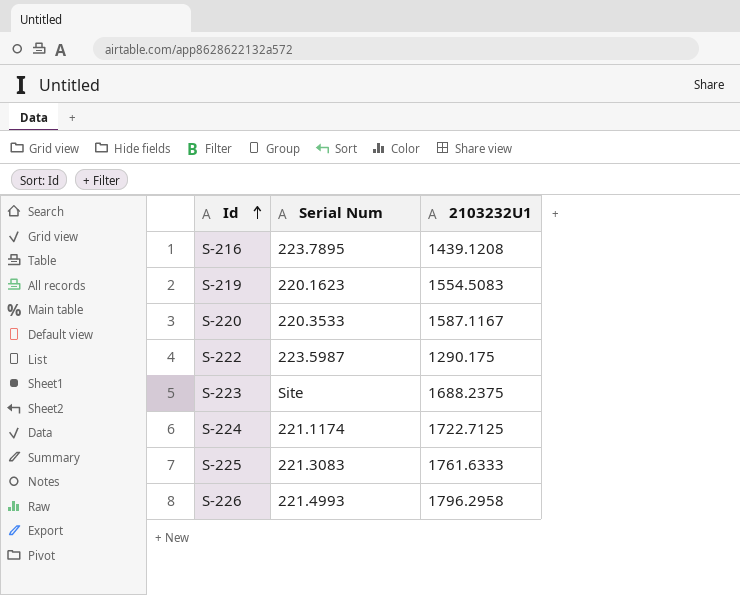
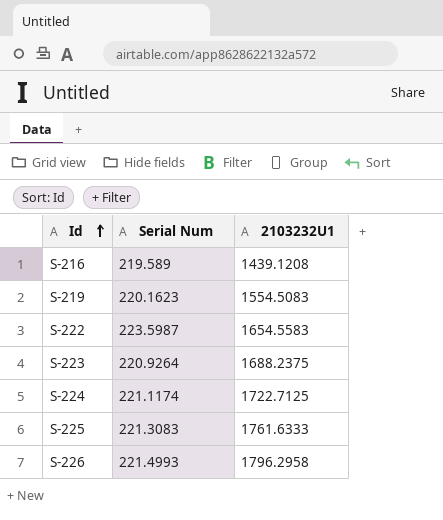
row S-220: 220.3533 | 1587.1167 -> none
S-216 | Serial Num: 223.7895 -> 219.589
S-222 | 2103232U1: 1290.175 -> 1654.5583
S-223 | Serial Num: Site -> 220.9264

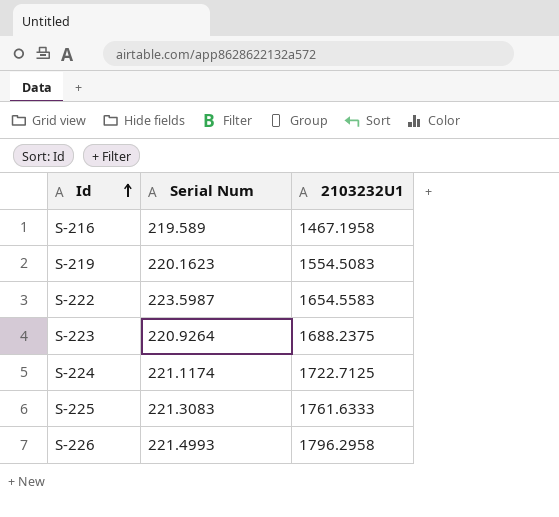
S-216 | 2103232U1: 1439.1208 -> 1467.1958

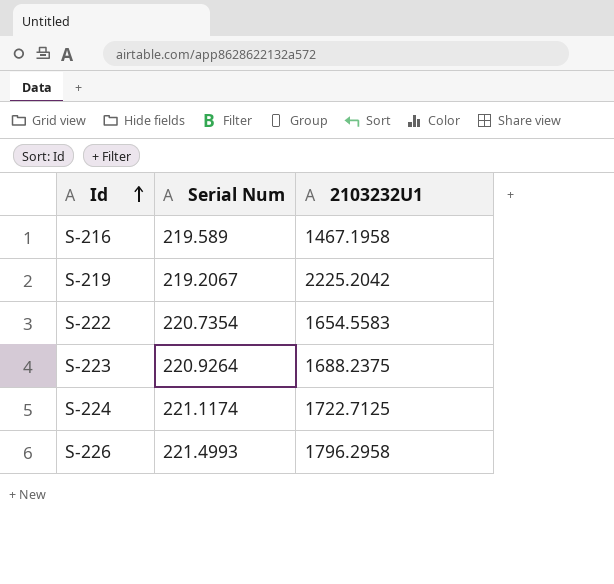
row S-225: 221.3083 | 1761.6333 -> none
S-219 | Serial Num: 220.1623 -> 219.2067
S-219 | 2103232U1: 1554.5083 -> 2225.2042
S-222 | Serial Num: 223.5987 -> 220.7354

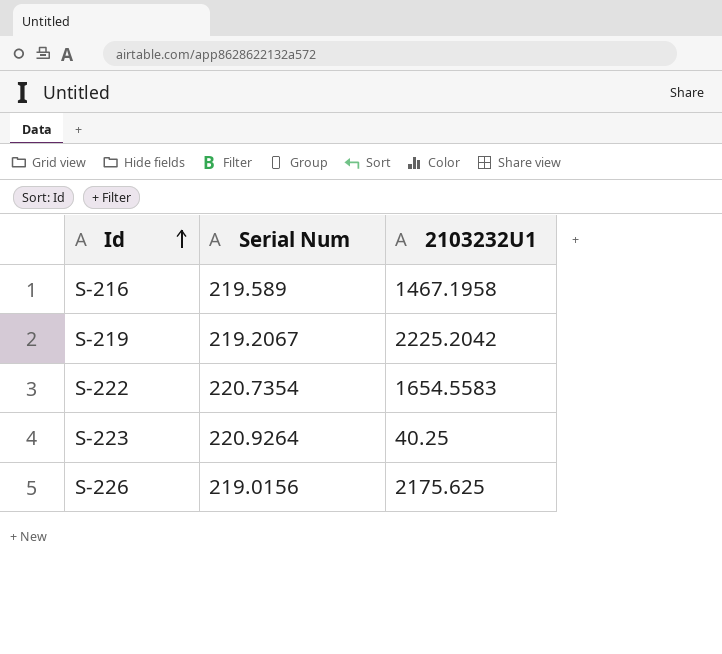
row S-224: 221.1174 | 1722.7125 -> none
S-223 | 2103232U1: 1688.2375 -> 40.25
S-226 | Serial Num: 221.4993 -> 219.0156
S-226 | 2103232U1: 1796.2958 -> 2175.625

